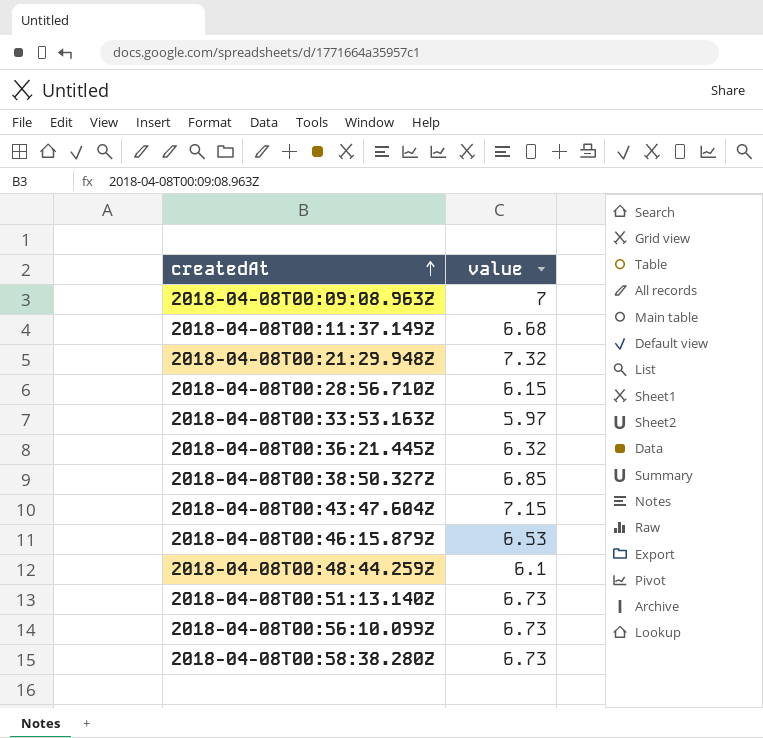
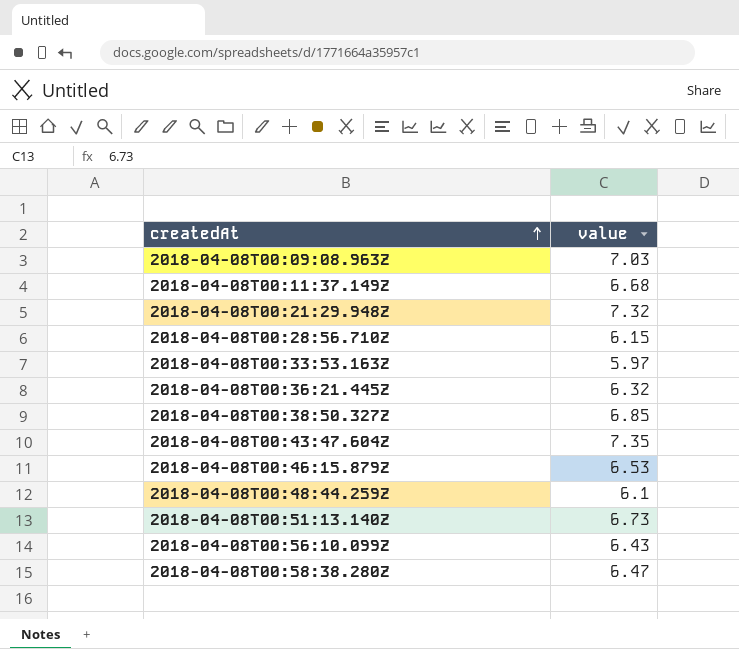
2018-04-08T00:09:08.963Z | value: 7 -> 7.03
2018-04-08T00:43:47.604Z | value: 7.15 -> 7.35
2018-04-08T00:56:10.099Z | value: 6.73 -> 6.43
2018-04-08T00:58:38.280Z | value: 6.73 -> 6.47

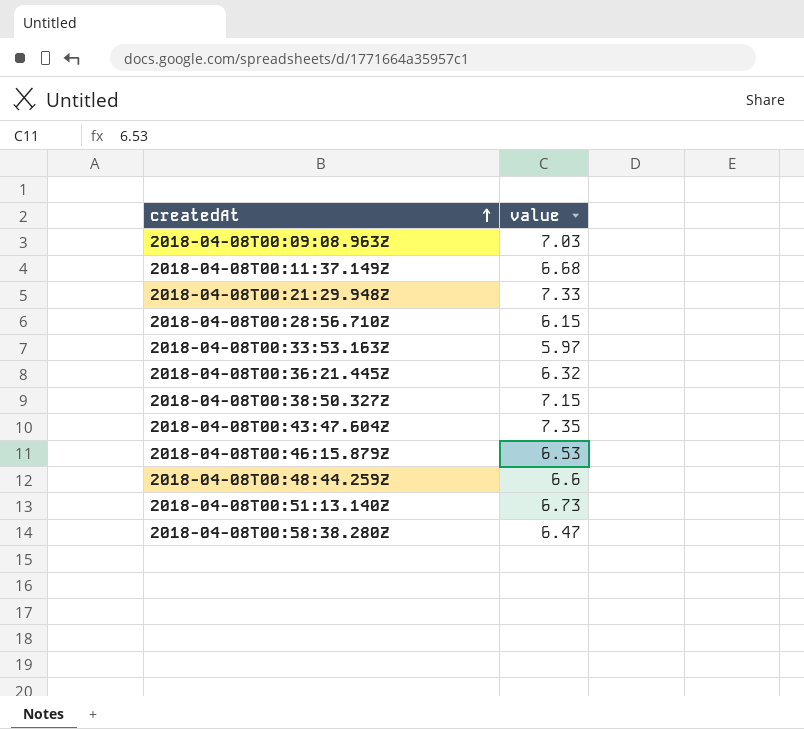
row 2018-04-08T00:56:10.099Z: 6.43 -> none
2018-04-08T00:21:29.948Z | value: 7.32 -> 7.33
2018-04-08T00:38:50.327Z | value: 6.85 -> 7.15
2018-04-08T00:48:44.259Z | value: 6.1 -> 6.6

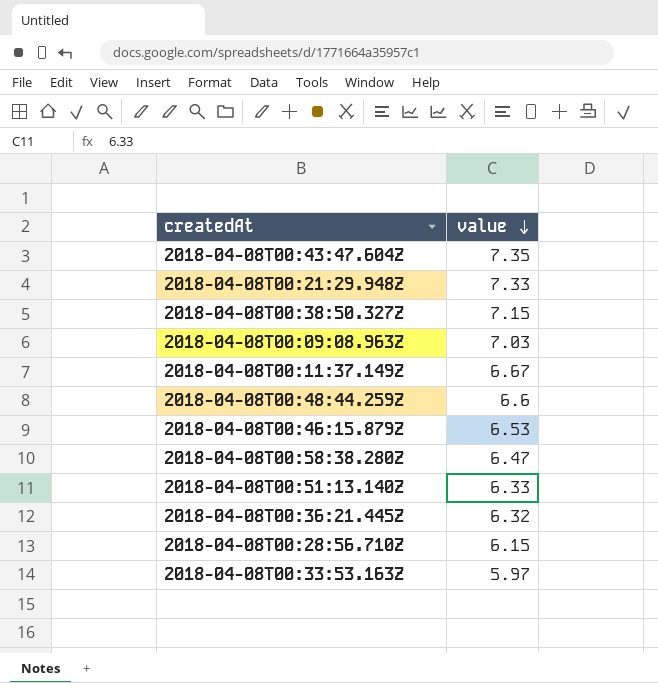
row order: createdAt ascending -> value descending
2018-04-08T00:11:37.149Z | value: 6.68 -> 6.67
2018-04-08T00:51:13.140Z | value: 6.73 -> 6.33

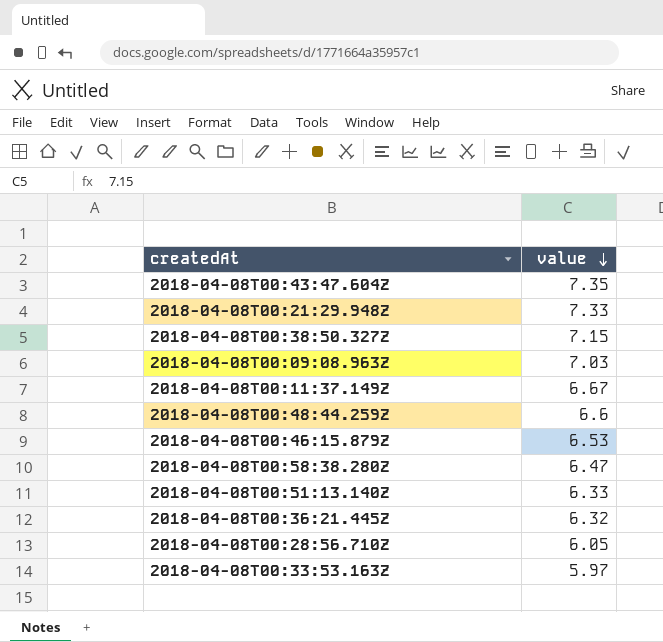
2018-04-08T00:28:56.710Z | value: 6.15 -> 6.05

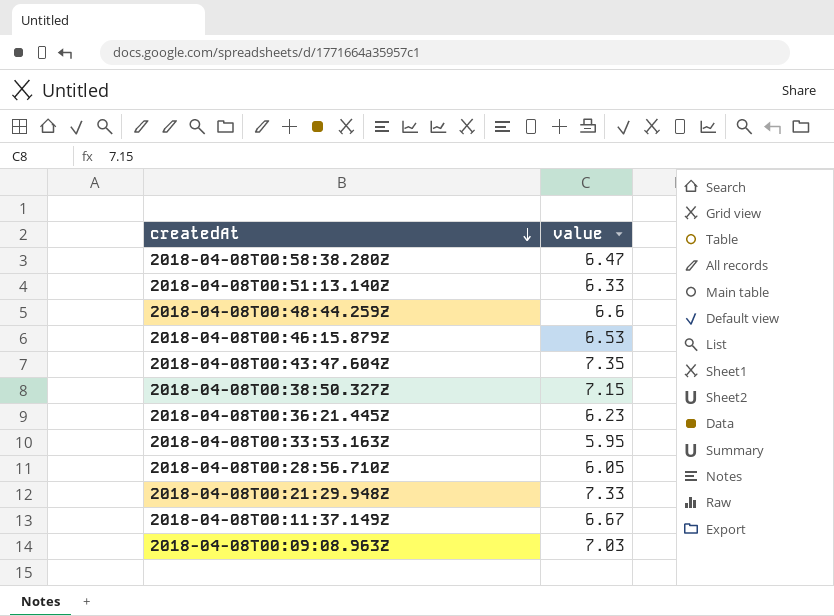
row order: value descending -> createdAt descending
2018-04-08T00:36:21.445Z | value: 6.32 -> 6.23
2018-04-08T00:33:53.163Z | value: 5.97 -> 5.95

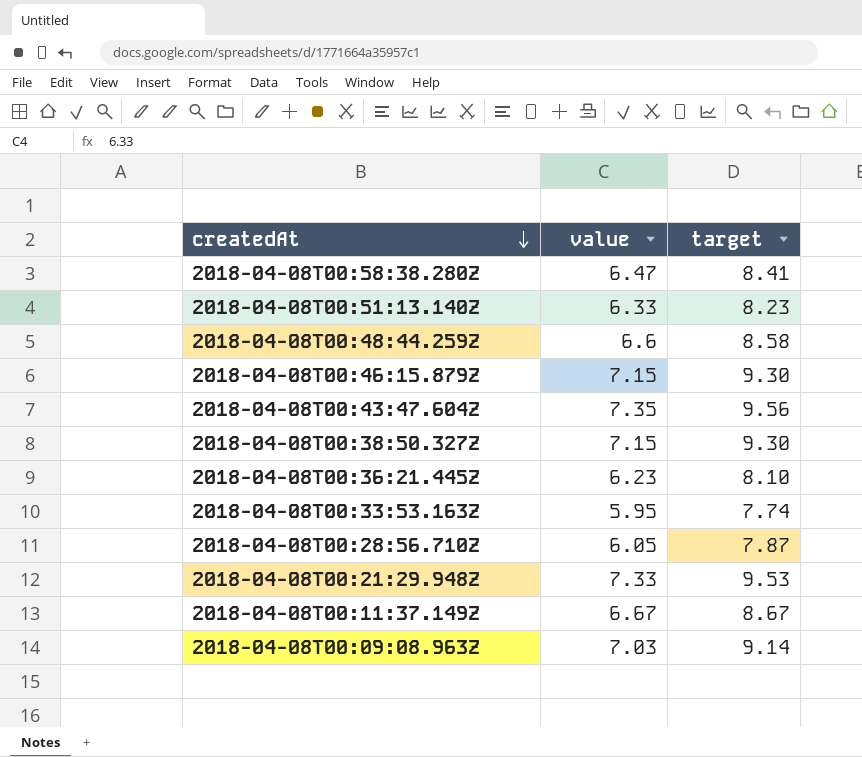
column target | formula: none -> [value] * 1.3
2018-04-08T00:46:15.879Z | value: 6.53 -> 7.15

